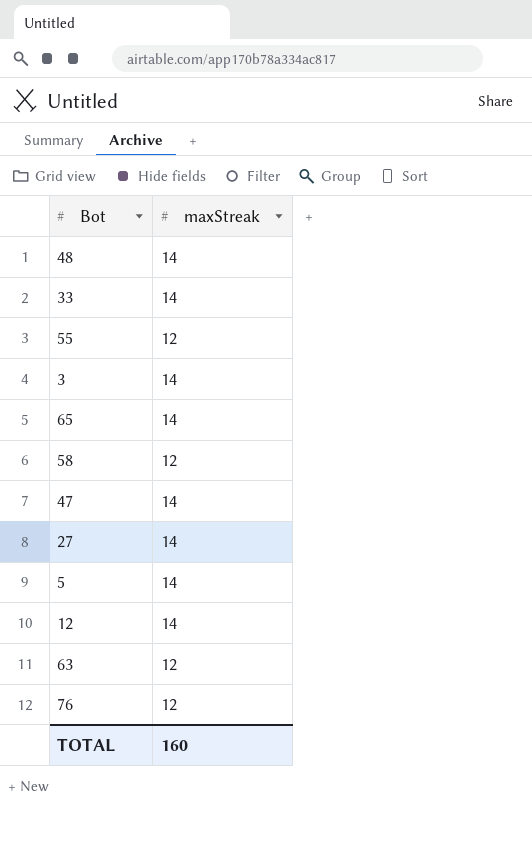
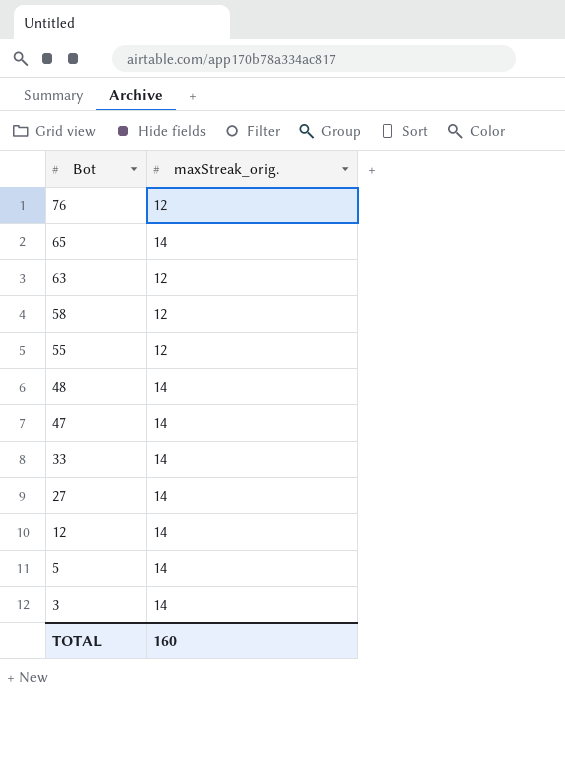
row order: none -> Bot descending
column name: maxStreak -> maxStreak_orig.

